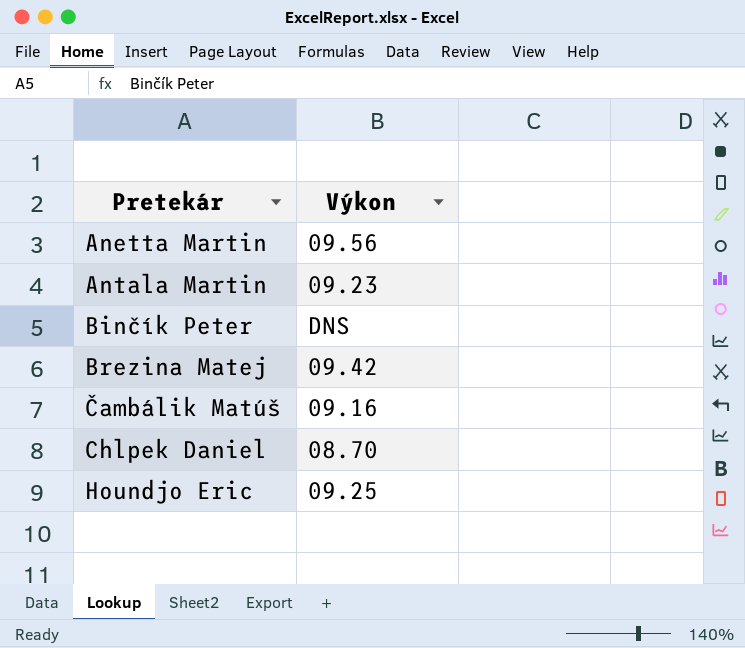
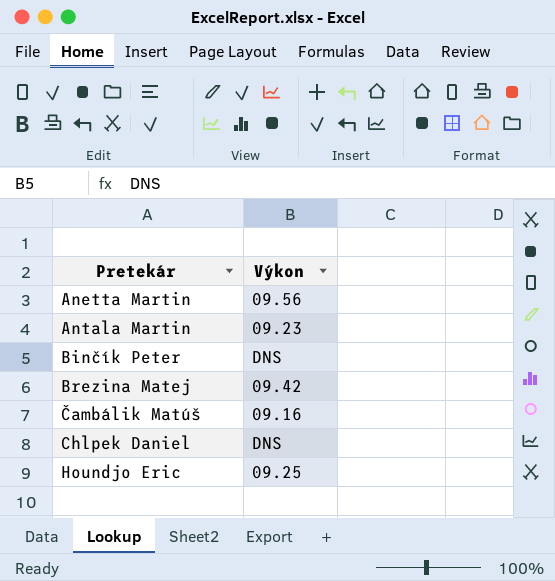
Chlpek Daniel | Výkon: 08.70 -> DNS

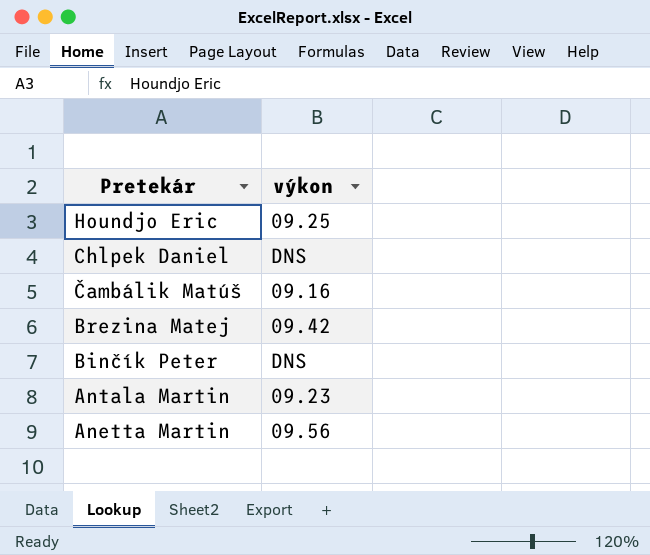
row order: Pretekár ascending -> Pretekár descending
column name: Výkon -> výkon

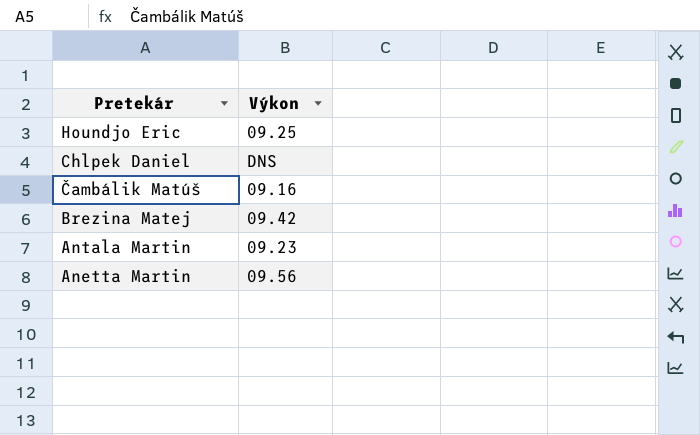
column name: výkon -> Výkon
row Binčík Peter: DNS -> none

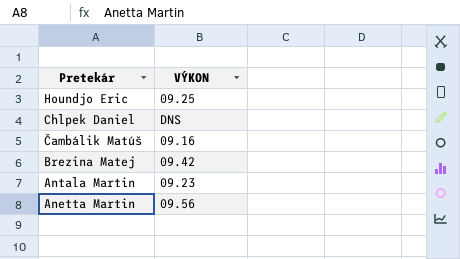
column name: Výkon -> VÝKON

